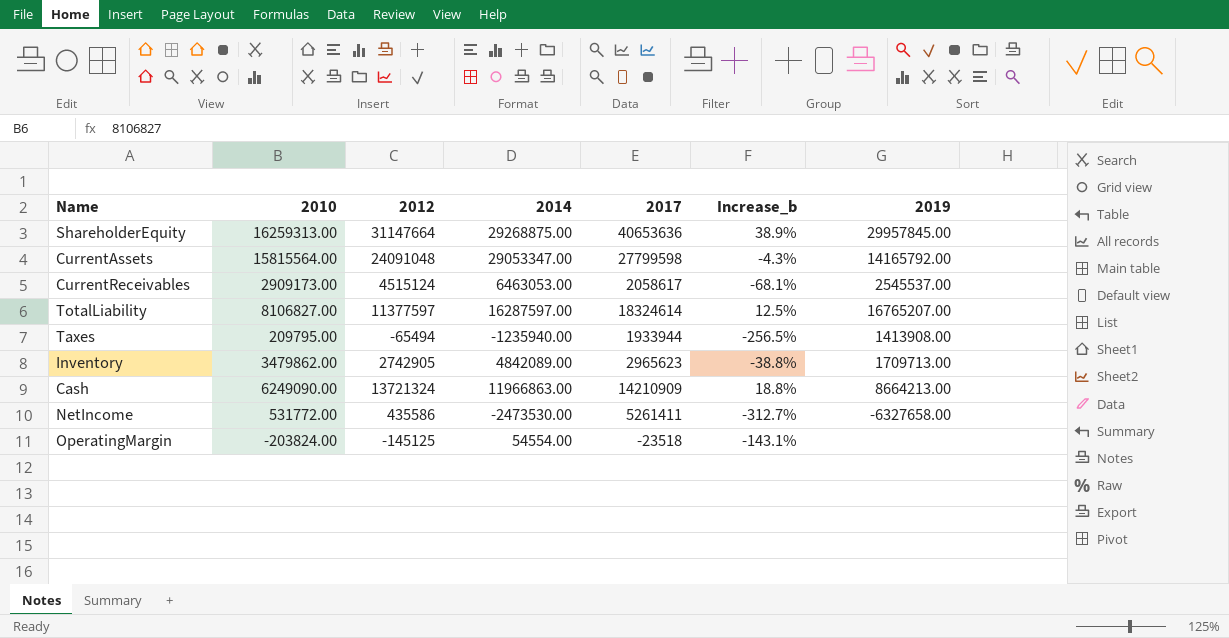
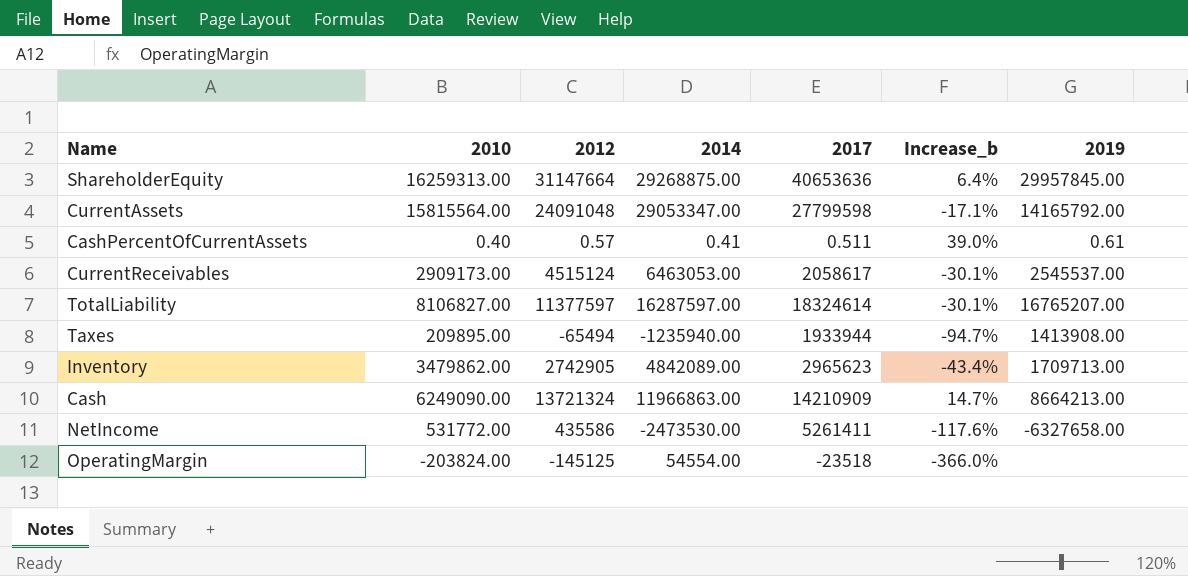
column Increase_b | formula: ([2017] - [2014]) / [2014] -> ([2012] - [2014]) / [2014]
row CashPercentOfCurrentAssets: none -> 0.40 | 0.57 | 0.41 | 0.511 | 39.0% | 0.61
Taxes | 2010: 209795.00 -> 209895.00

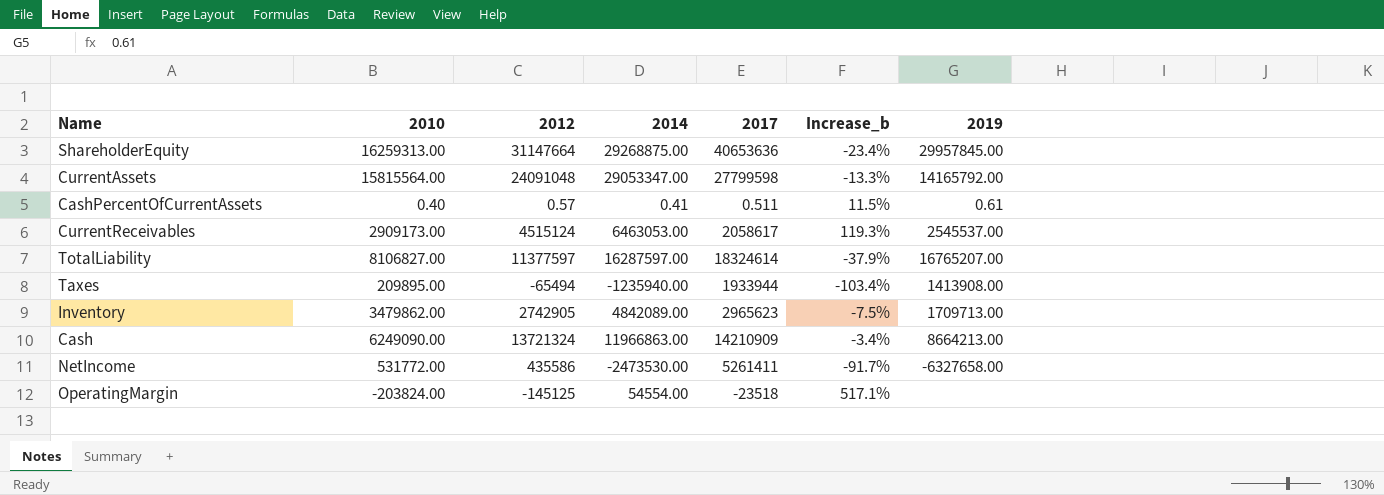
column Increase_b | formula: ([2012] - [2014]) / [2014] -> ([2012] - [2017]) / [2017]

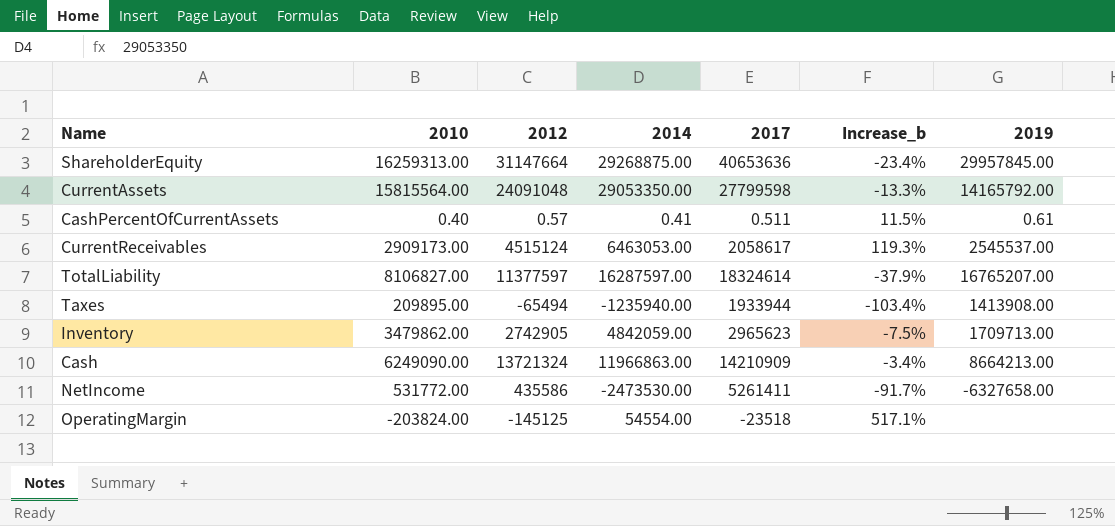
CurrentAssets | 2014: 29053347.00 -> 29053350.00
Inventory | 2014: 4842089.00 -> 4842059.00

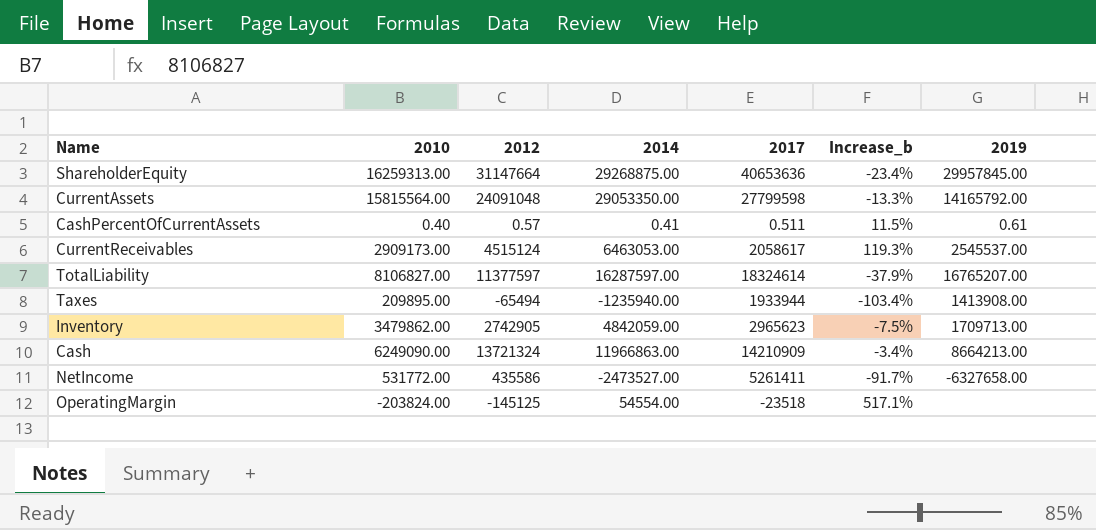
NetIncome | 2014: -2473530.00 -> -2473527.00

